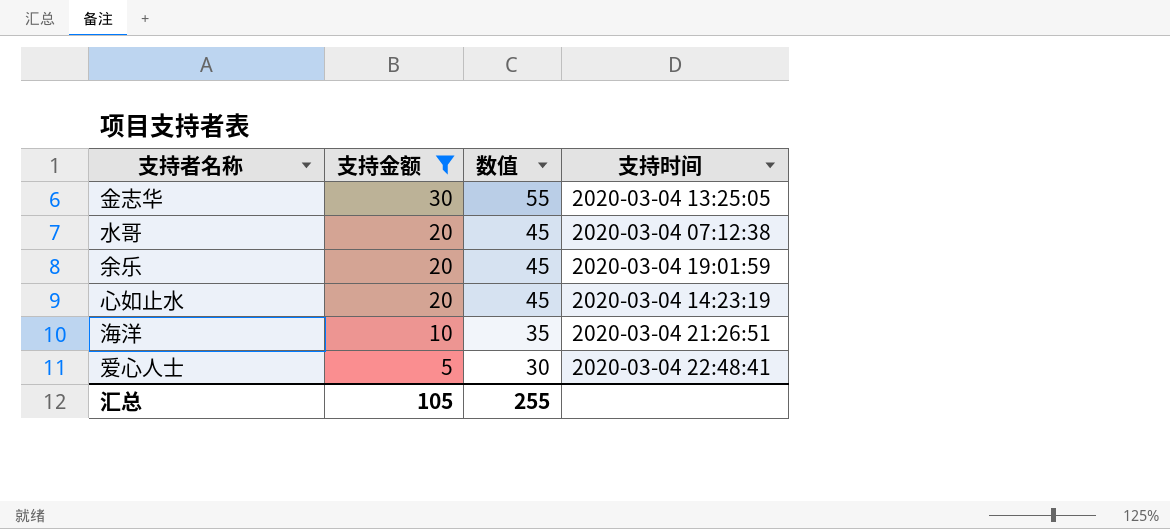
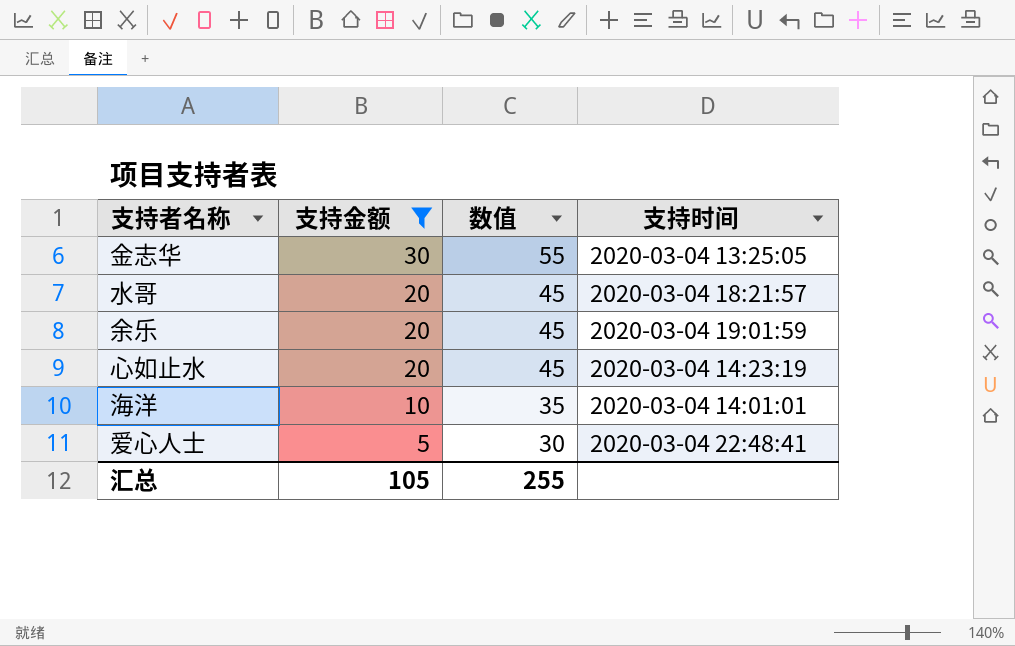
水哥 | 支持时间: 2020-03-04 07:12:38 -> 2020-03-04 18:21:57
海洋 | 支持时间: 2020-03-04 21:26:51 -> 2020-03-04 14:01:01

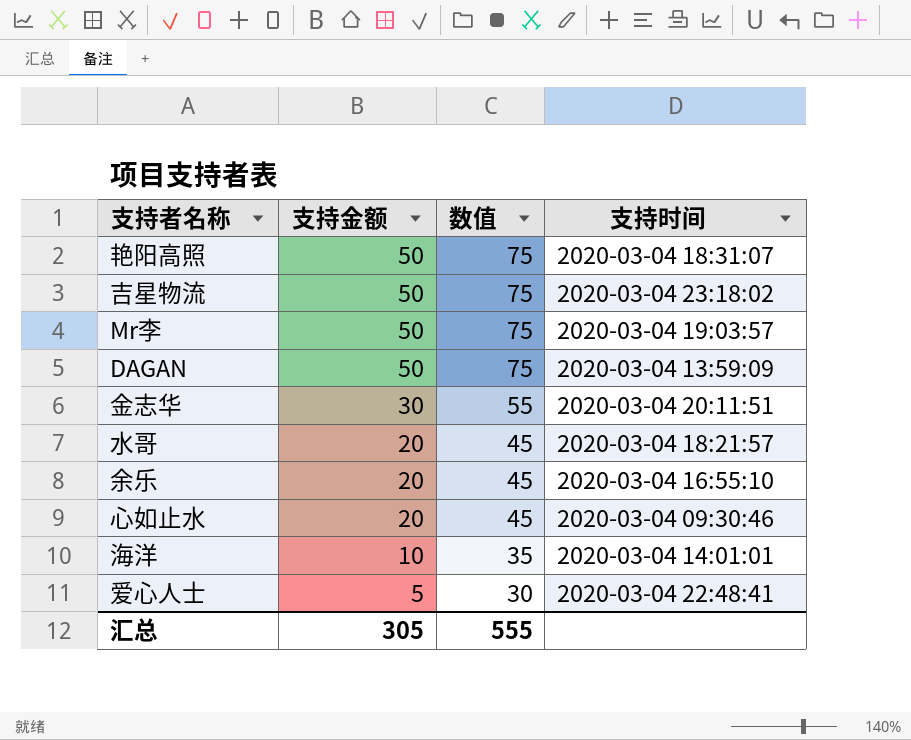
filter: 支持金额 != 50 -> none
金志华 | 支持时间: 2020-03-04 13:25:05 -> 2020-03-04 20:11:51
余乐 | 支持时间: 2020-03-04 19:01:59 -> 2020-03-04 16:55:10
心如止水 | 支持时间: 2020-03-04 14:23:19 -> 2020-03-04 09:30:46
汇总 | 支持金额: 105 -> 305
汇总 | 数值: 255 -> 555

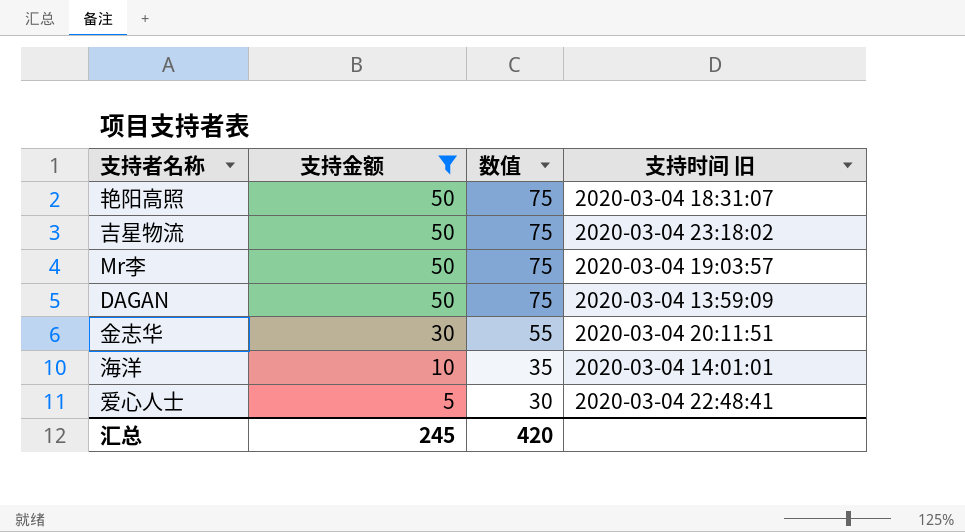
filter: none -> 支持金额 != 20
column name: 支持时间 -> 支持时间 旧
汇总 | 支持金额: 305 -> 245
汇总 | 数值: 555 -> 420

